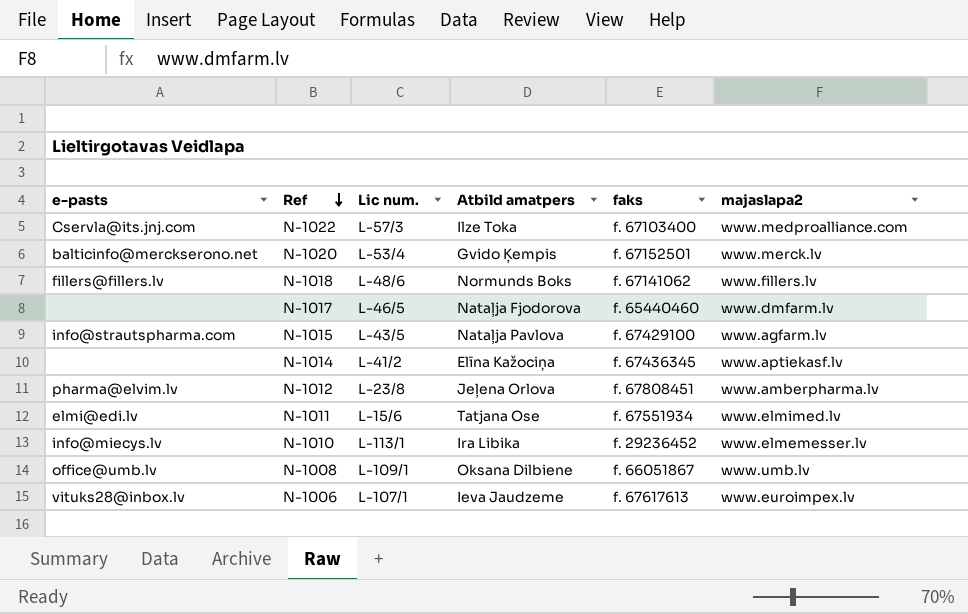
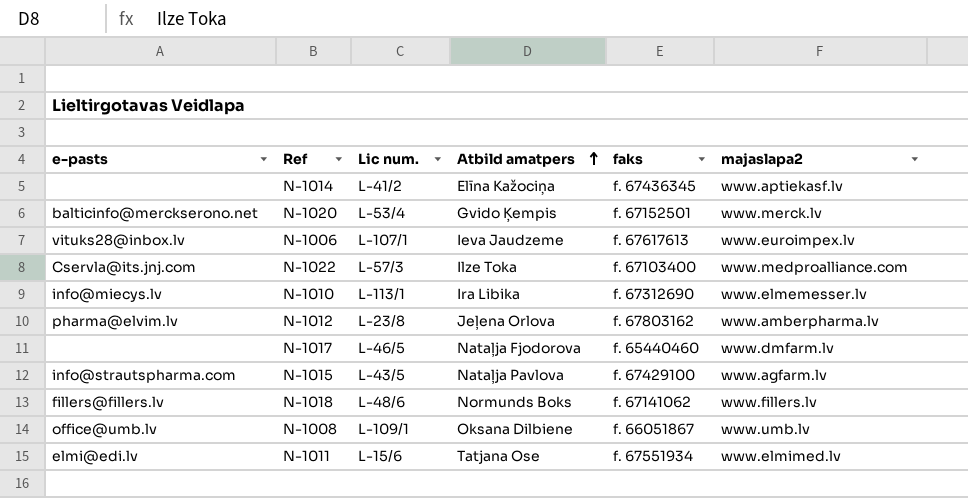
row order: Ref descending -> Atbild amatpers ascending
N-1010 | faks: f. 29236452 -> f. 67312690
N-1012 | faks: f. 67808451 -> f. 67803162

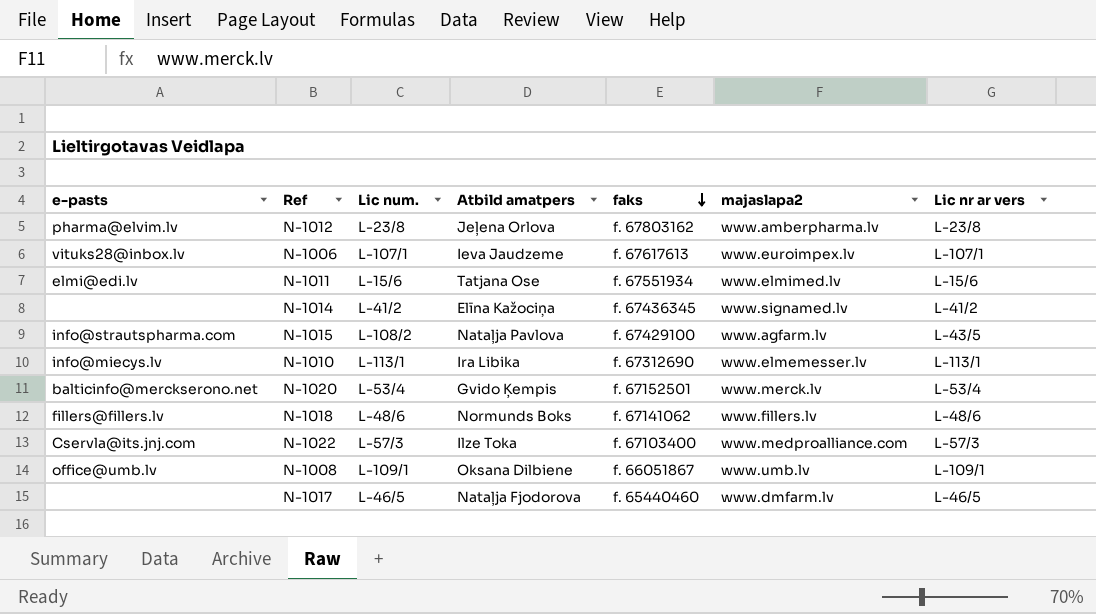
row order: Atbild amatpers ascending -> faks descending
column Lic nr ar vers | position: none -> 7
N-1014 | majaslapa2: www.aptiekasf.lv -> www.signamed.lv
N-1015 | Lic num.: L-43/5 -> L-108/2

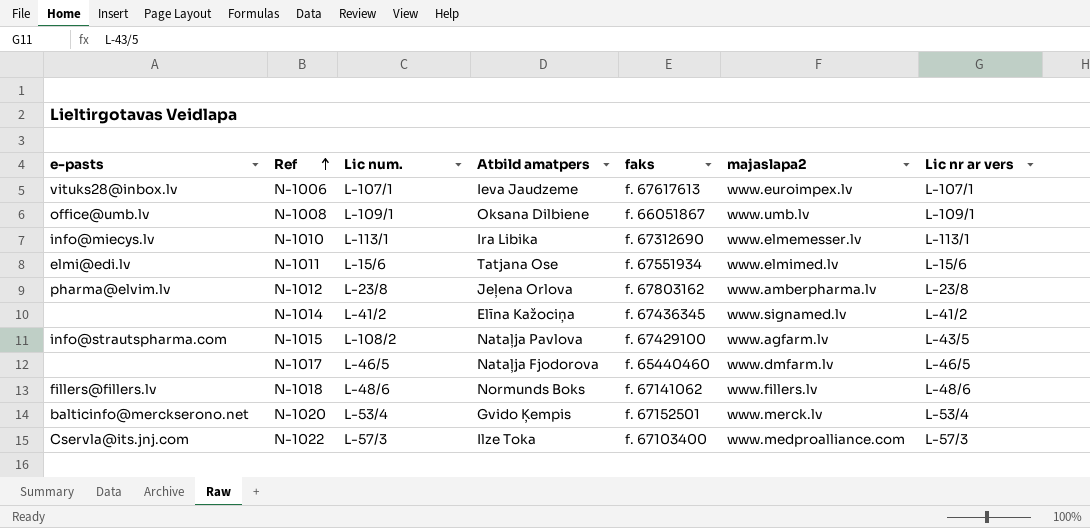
row order: faks descending -> Ref ascending

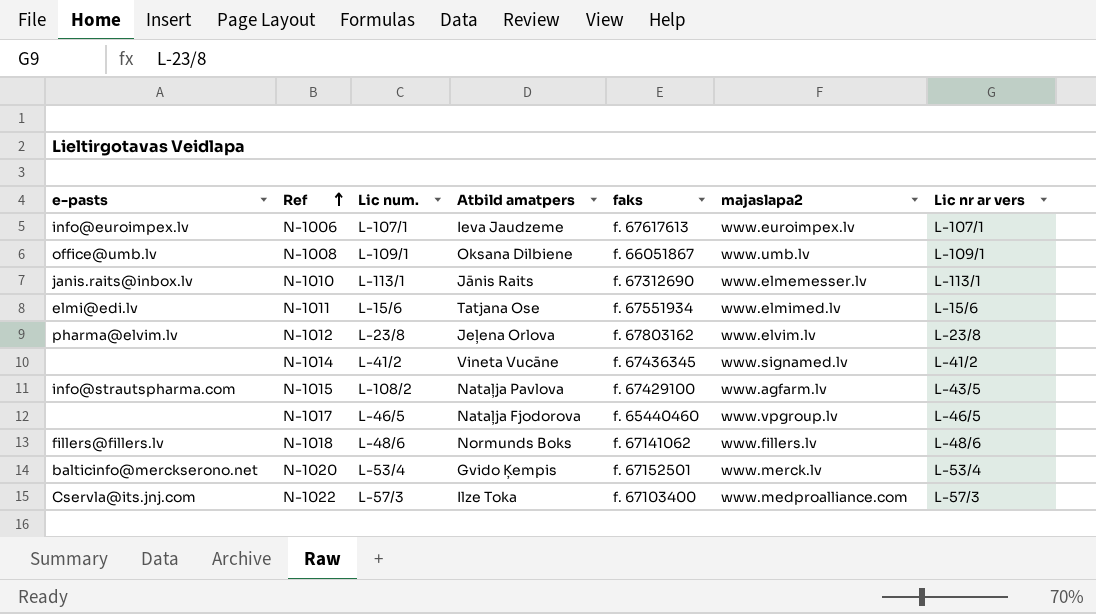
N-1006 | e-pasts: vituks28@inbox.lv -> info@euroimpex.lv
N-1010 | e-pasts: info@miecys.lv -> janis.raits@inbox.lv
N-1010 | Atbild amatpers: Ira Libika -> Jānis Raits
N-1012 | majaslapa2: www.amberpharma.lv -> www.elvim.lv
N-1014 | Atbild amatpers: Elīna Kažociņa -> Vineta Vucāne
N-1017 | majaslapa2: www.dmfarm.lv -> www.vpgroup.lv

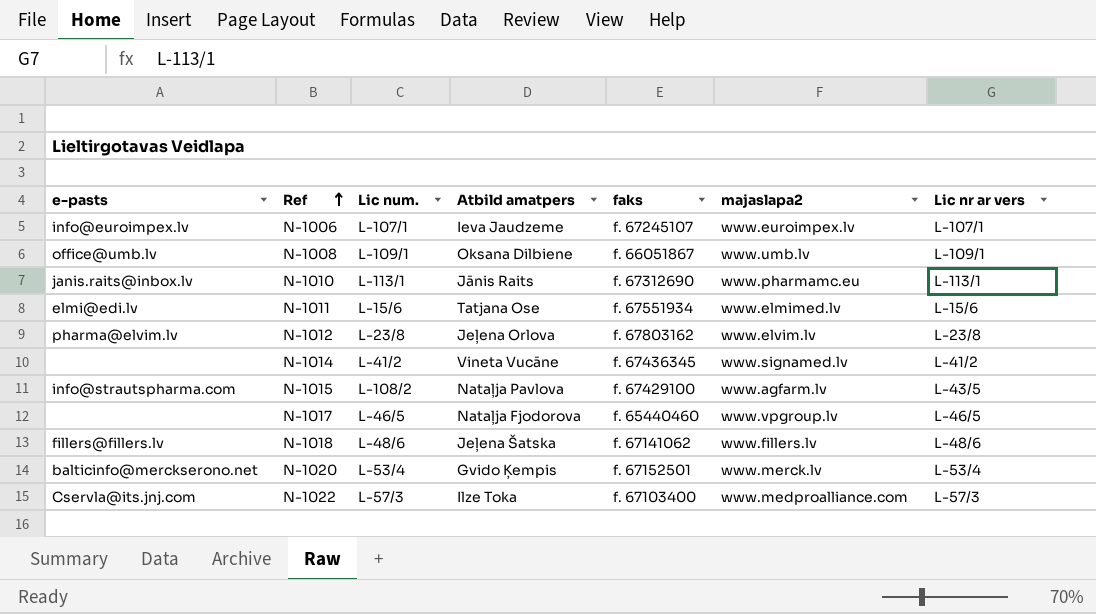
N-1006 | faks: f. 67617613 -> f. 67245107
N-1010 | majaslapa2: www.elmemesser.lv -> www.pharmamc.eu
N-1018 | Atbild amatpers: Normunds Boks -> Jeļena Šatska

